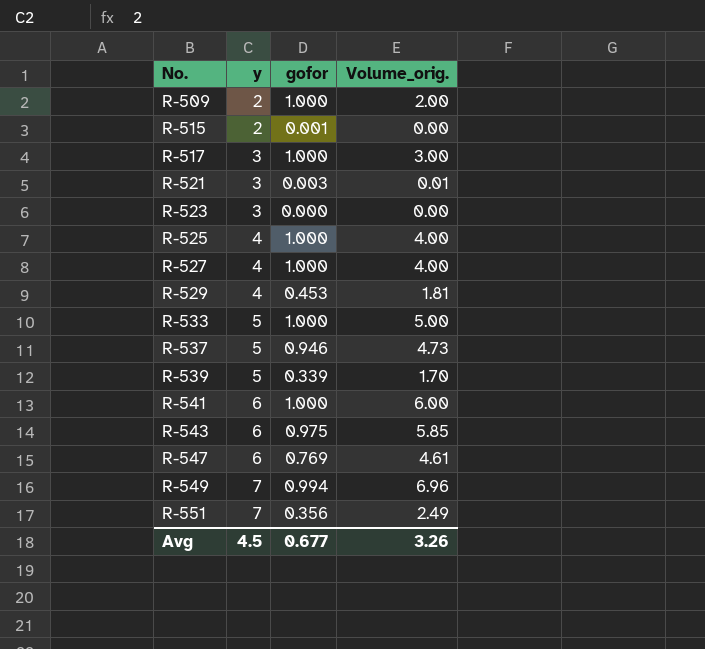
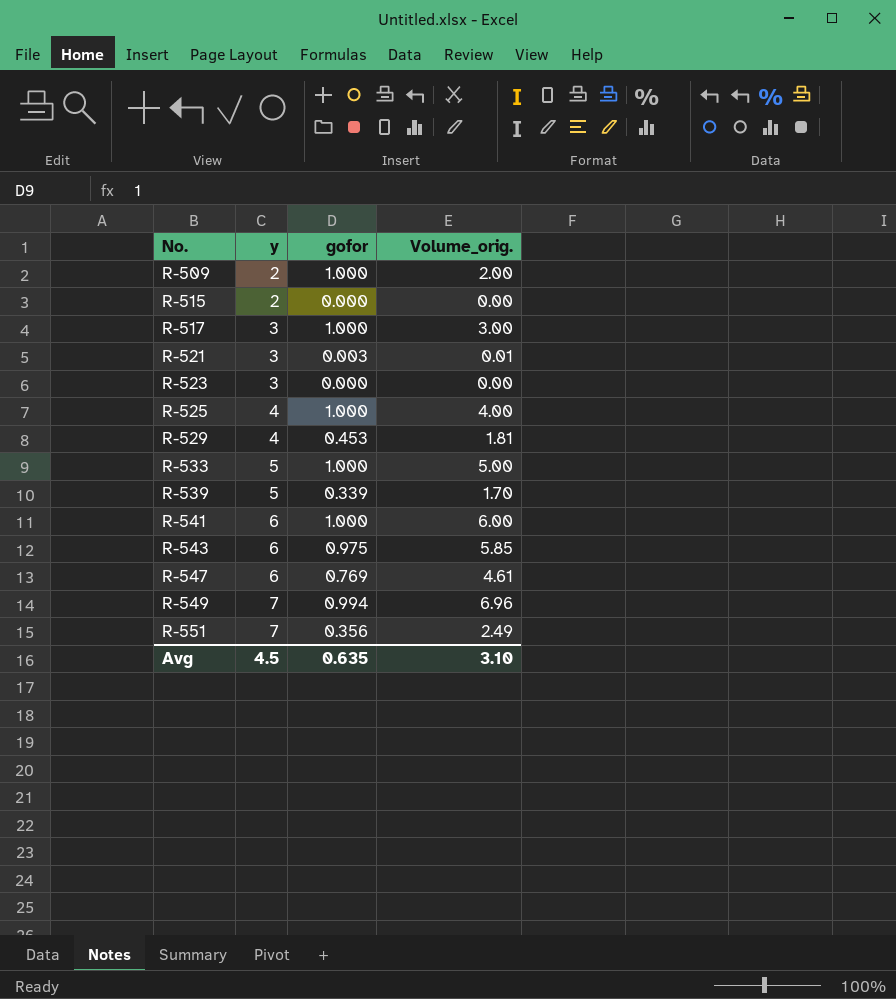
row R-527: 4 | 1.000 | 4.00 -> none
row R-537: 5 | 0.946 | 4.73 -> none
R-515 | gofor: 0.001 -> 0.000
Avg | gofor: 0.677 -> 0.635
Avg | Volume_orig.: 3.26 -> 3.10

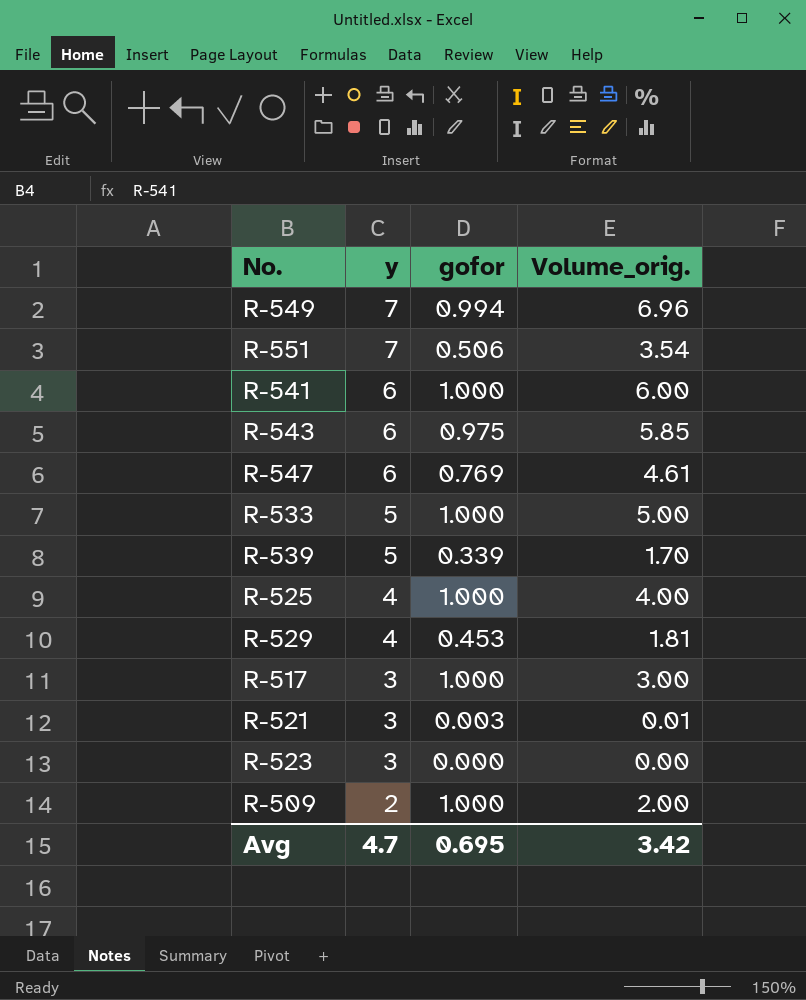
row order: No. ascending -> y descending
row R-515: 2 | 0.000 | 0.00 -> none
R-551 | gofor: 0.356 -> 0.506
R-551 | Volume_orig.: 2.49 -> 3.54
Avg | y: 4.5 -> 4.7
Avg | gofor: 0.635 -> 0.695
Avg | Volume_orig.: 3.10 -> 3.42

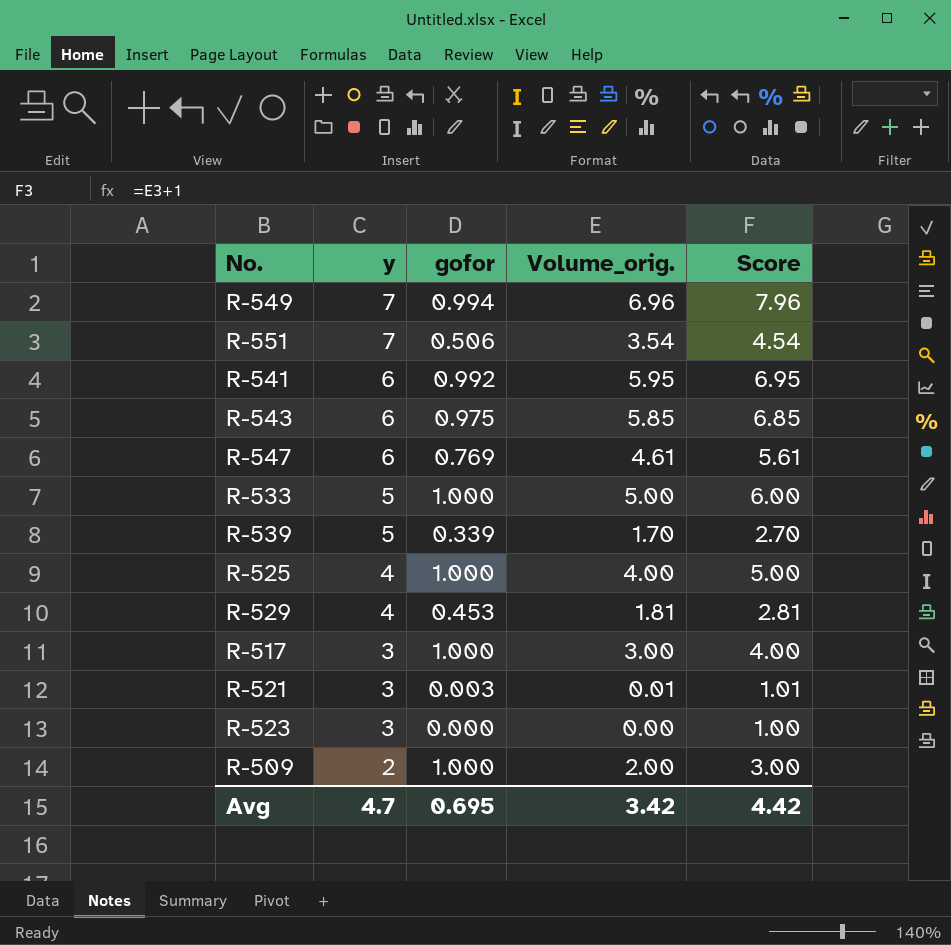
column Score | formula: none -> [Volume_orig.] + 1
R-541 | gofor: 1.000 -> 0.992
R-541 | Volume_orig.: 6.00 -> 5.95

